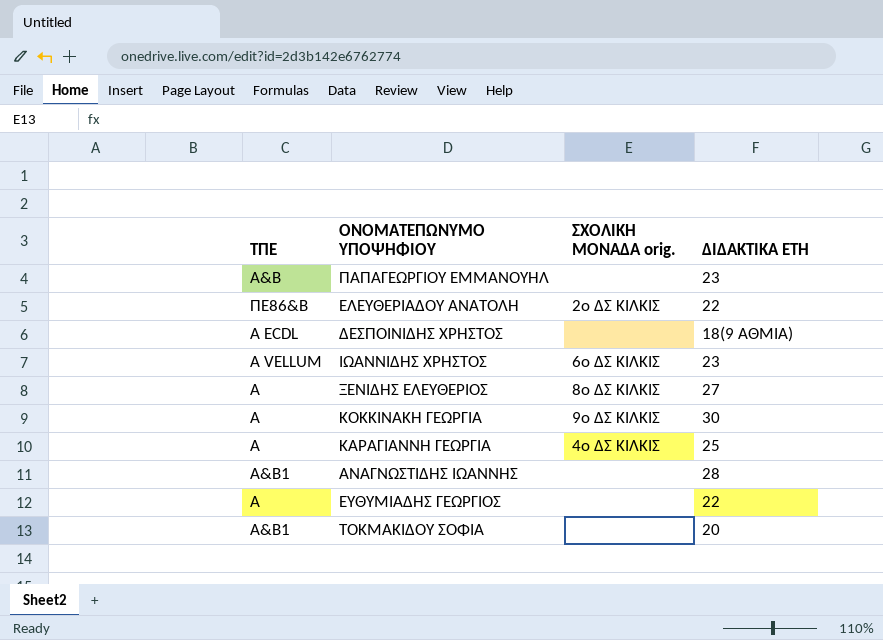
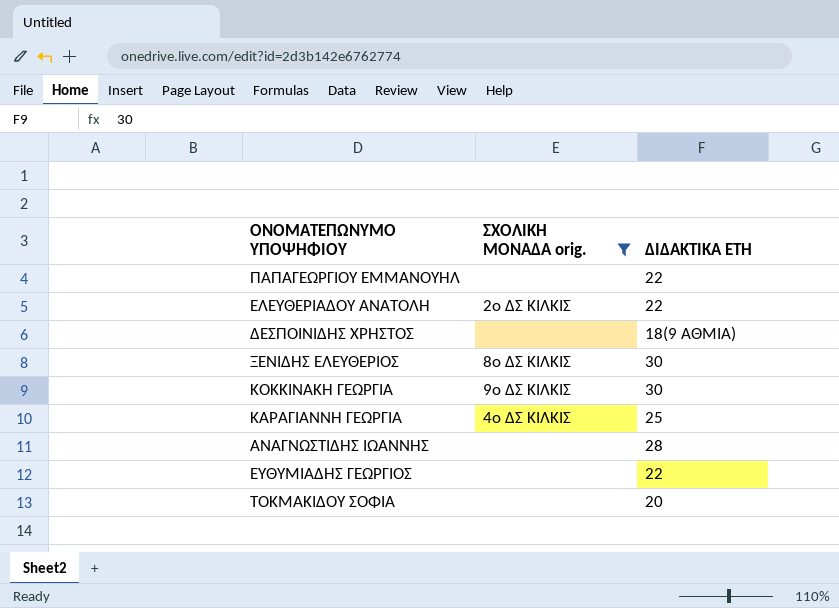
filter: none -> ΣΧΟΛΙΚΗ ΜΟΝΑΔΑ orig. != 6ο ΔΣ ΚΙΛΚΙΣ
column ΤΠΕ | position: 1 -> none
ΠΑΠΑΓΕΩΡΓΙΟΥ ΕΜΜΑΝΟΥΗΛ | ΔΙΔΑΚΤΙΚΑ ΕΤΗ: 23 -> 22
ΞΕΝΙΔΗΣ ΕΛΕΥΘΕΡΙΟΣ | ΔΙΔΑΚΤΙΚΑ ΕΤΗ: 27 -> 30

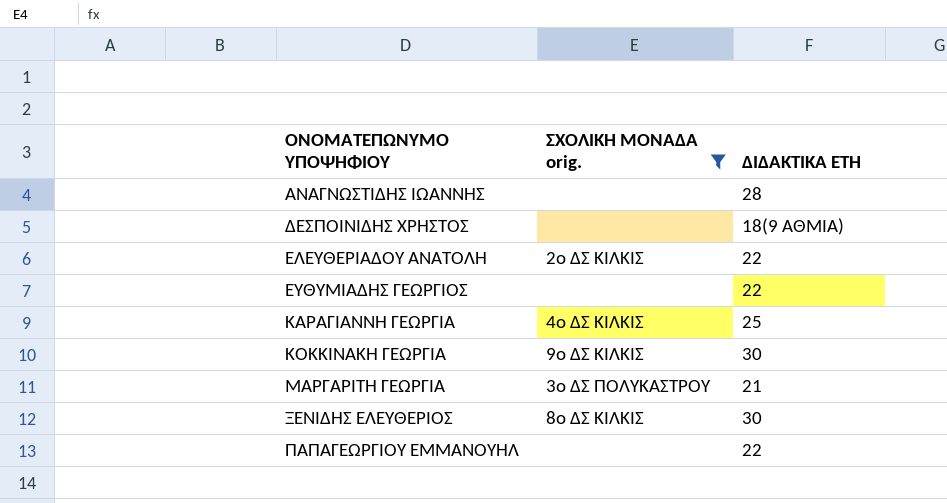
row order: none -> ΟΝΟΜΑΤΕΠΩΝΥΜΟ ΥΠΟΨΗΦΙΟΥ ascending
row ΤΟΚΜΑΚΙΔΟΥ ΣΟΦΙΑ: none | 20 -> none
row ΜΑΡΓΑΡΙΤΗ ΓΕΩΡΓΙΑ: none -> 3ο ΔΣ ΠΟΛΥΚΑΣΤΡΟΥ | 21

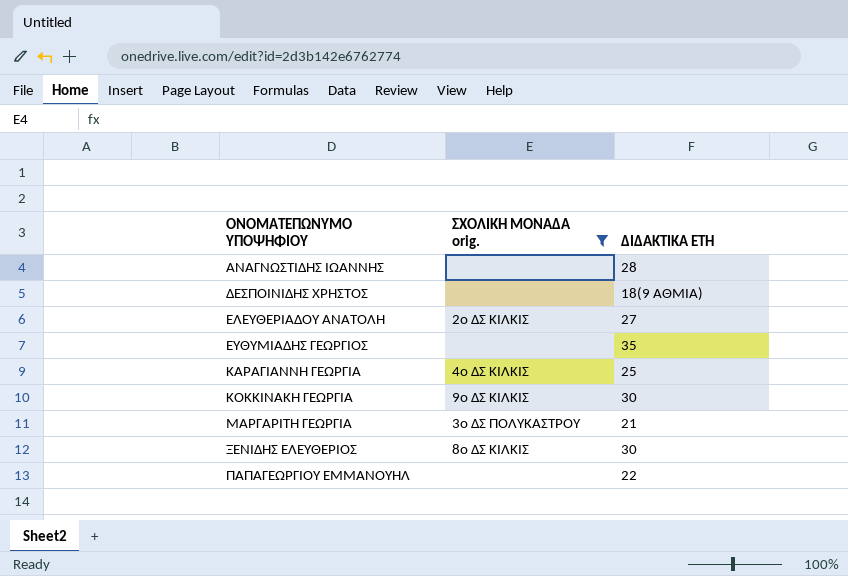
ΕΛΕΥΘΕΡΙΑΔΟΥ ΑΝΑΤΟΛΗ | ΔΙΔΑΚΤΙΚΑ ΕΤΗ: 22 -> 27
ΕΥΘΥΜΙΑΔΗΣ ΓΕΩΡΓΙΟΣ | ΔΙΔΑΚΤΙΚΑ ΕΤΗ: 22 -> 35

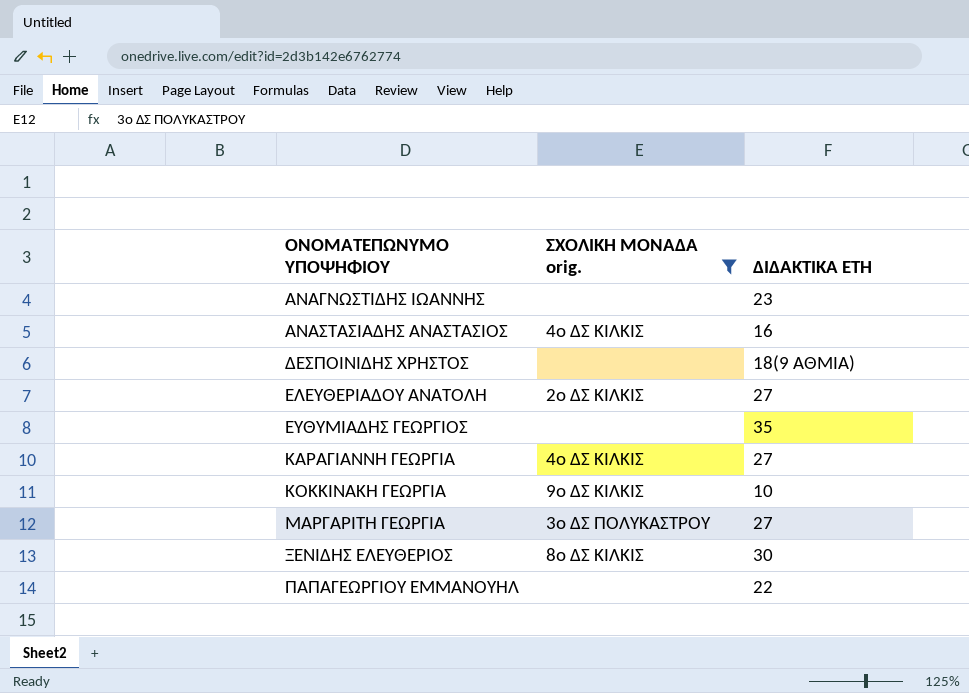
ΑΝΑΓΝΩΣΤΙΔΗΣ ΙΩΑΝΝΗΣ | ΔΙΔΑΚΤΙΚΑ ΕΤΗ: 28 -> 23
row ΑΝΑΣΤΑΣΙΑΔΗΣ ΑΝΑΣΤΑΣΙΟΣ: none -> 4ο ΔΣ ΚΙΛΚΙΣ | 16
ΚΑΡΑΓΙΑΝΝΗ ΓΕΩΡΓΙΑ | ΔΙΔΑΚΤΙΚΑ ΕΤΗ: 25 -> 27
ΚΟΚΚΙΝΑΚΗ ΓΕΩΡΓΙΑ | ΔΙΔΑΚΤΙΚΑ ΕΤΗ: 30 -> 10
ΜΑΡΓΑΡΙΤΗ ΓΕΩΡΓΙΑ | ΔΙΔΑΚΤΙΚΑ ΕΤΗ: 21 -> 27

